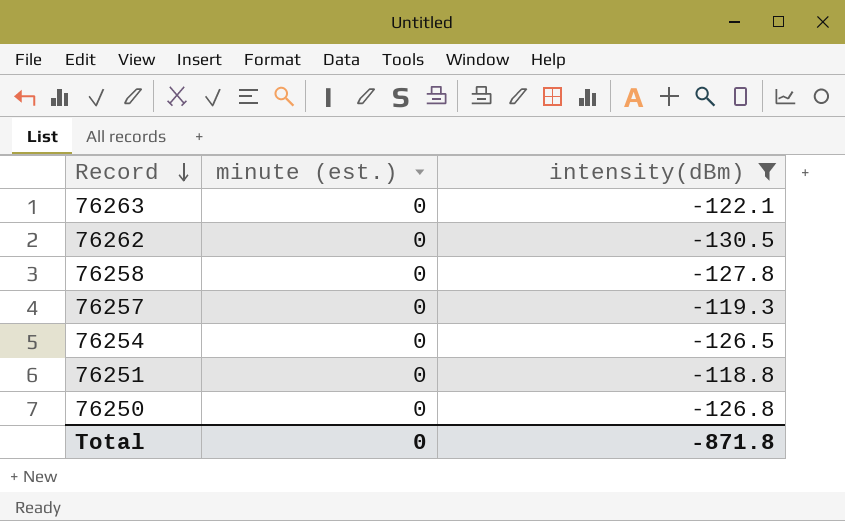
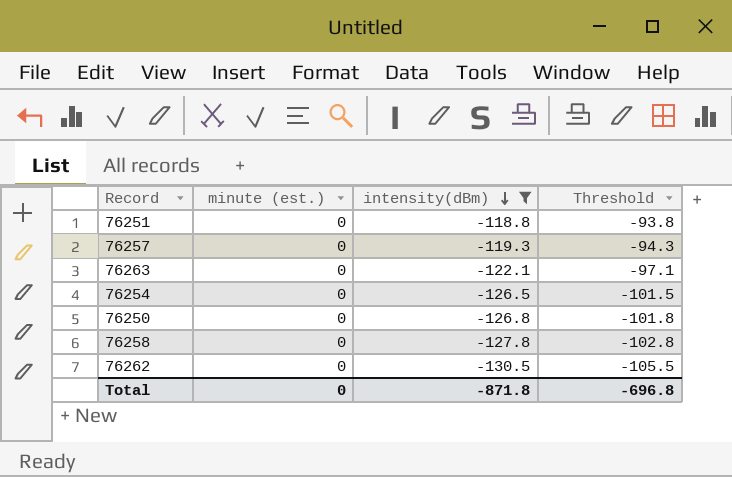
row order: Record descending -> intensity(dBm) descending
column Threshold | formula: none -> [intensity(dBm)] + 25

